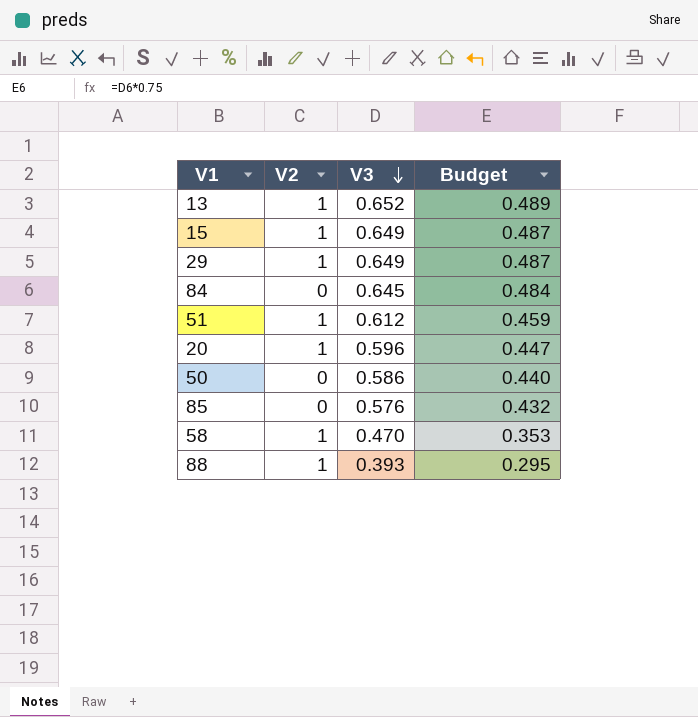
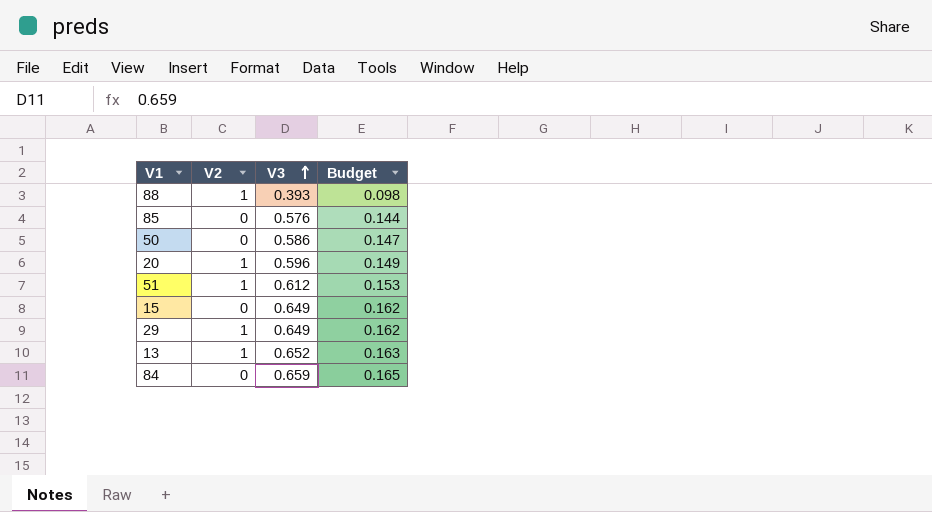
row order: V3 descending -> V3 ascending
column Budget | formula: [V3] * 0.75 -> [V3] * 0.25
row 58: 1 | 0.470 | 0.353 -> none
15 | V2: 1 -> 0
84 | V3: 0.645 -> 0.659

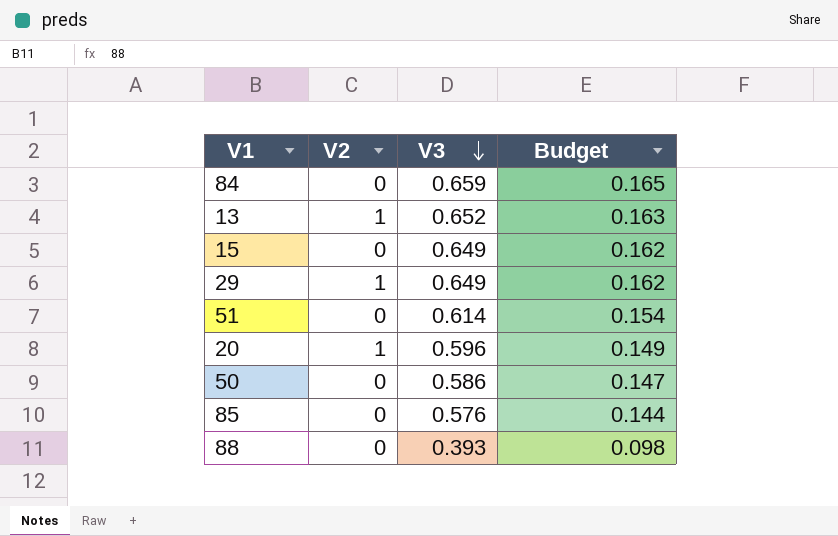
row order: V3 ascending -> V3 descending
51 | V2: 1 -> 0
51 | V3: 0.612 -> 0.614
51 | Budget: 0.153 -> 0.154
88 | V2: 1 -> 0

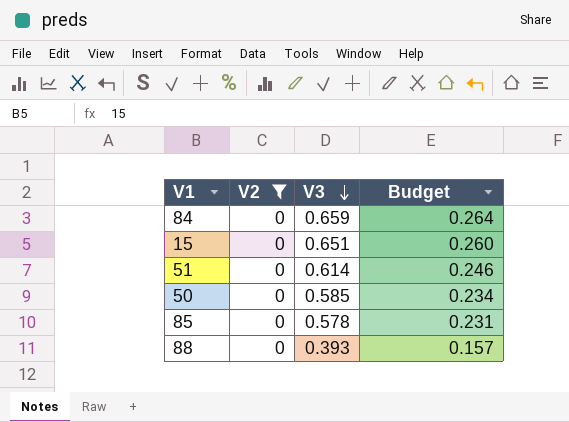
filter: none -> V2 = 0
column Budget | formula: [V3] * 0.25 -> [V3] * 0.4
15 | V3: 0.649 -> 0.651
50 | V3: 0.586 -> 0.585
85 | V3: 0.576 -> 0.578

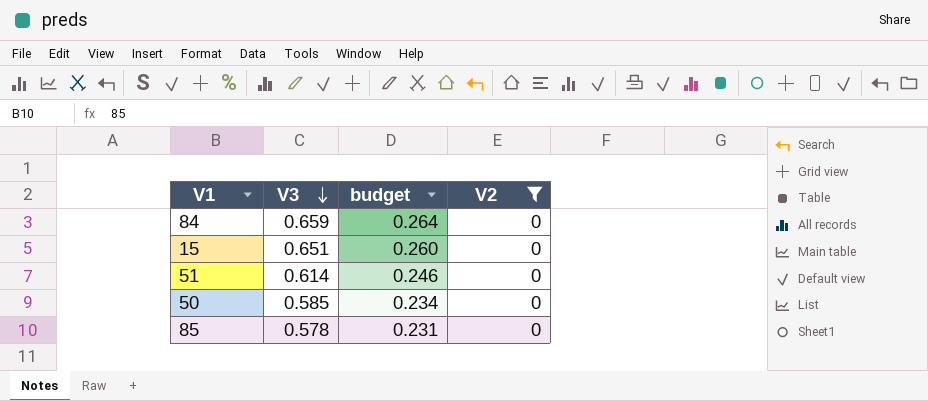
column name: Budget -> budget
column V2 | position: 2 -> 4
row 88: 0 | 0.393 | 0.157 -> none

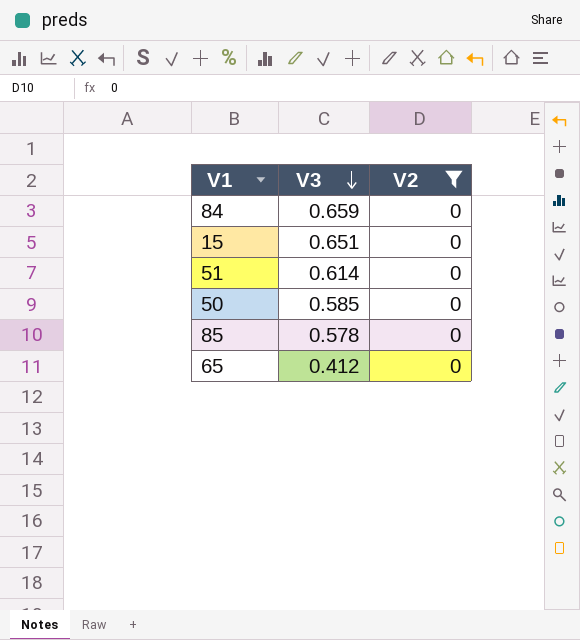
column budget | formula: [V3] * 0.4 -> none
row 65: none -> 0.412 | 0

